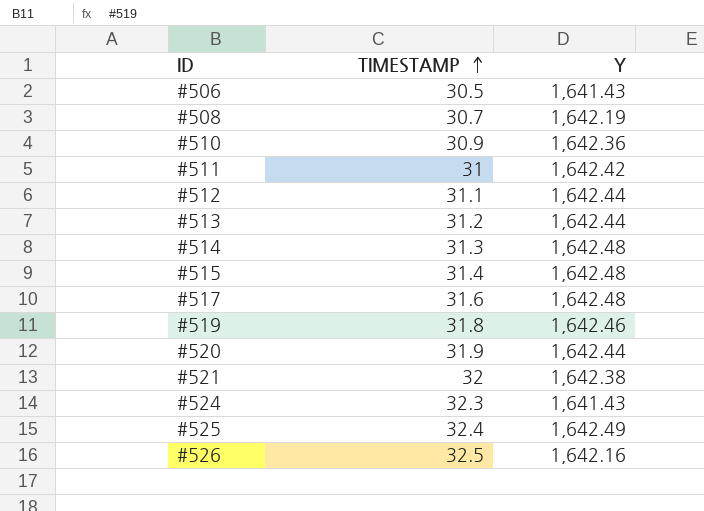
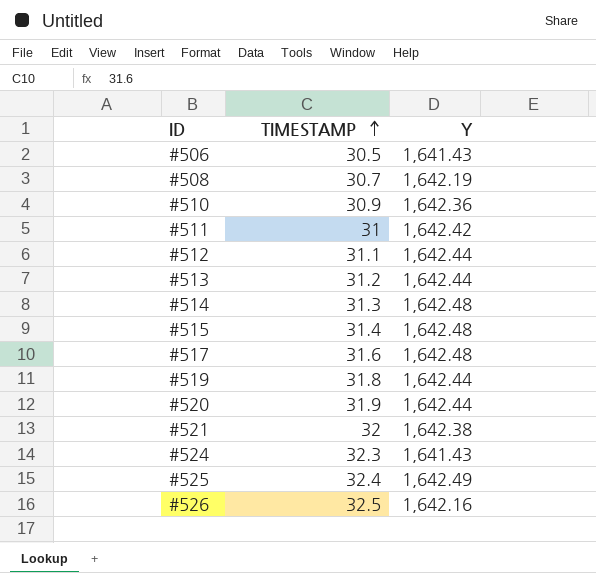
#519 | Y: 1,642.46 -> 1,642.44

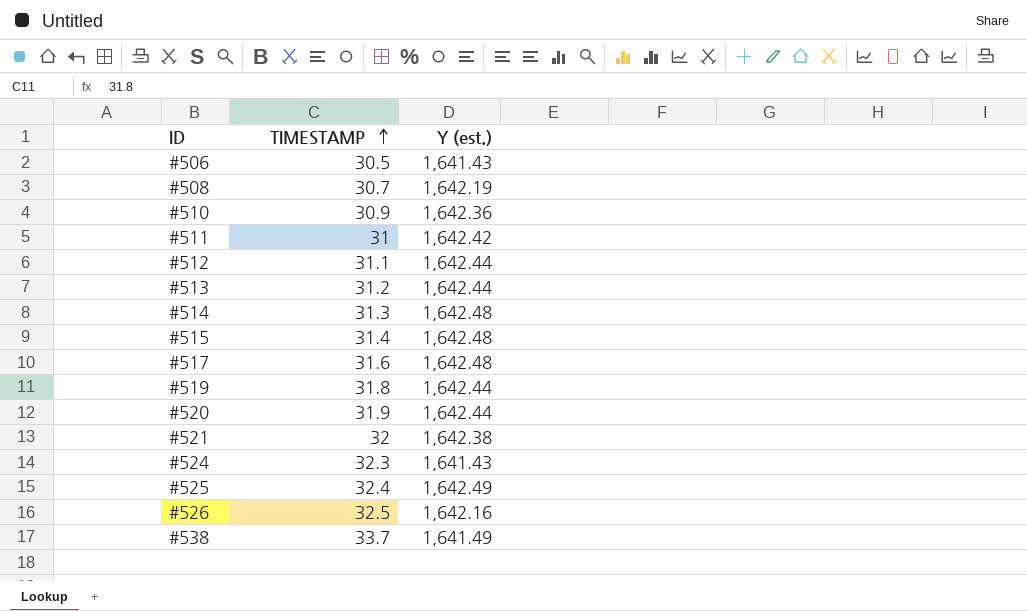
column name: Y -> Y (est.)
row #538: none -> 33.7 | 1,641.49

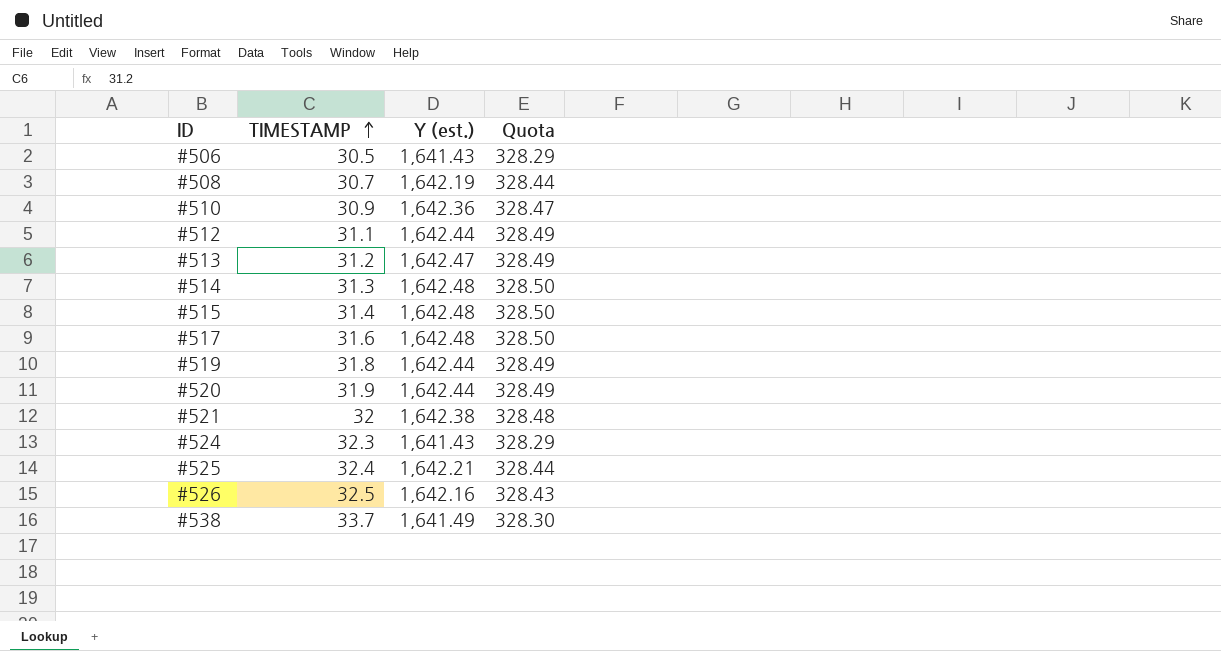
column Quota | formula: none -> [Y (est.)] * 0.2
row #511: 31 | 1,642.42 -> none
#513 | Y (est.): 1,642.44 -> 1,642.47
#525 | Y (est.): 1,642.49 -> 1,642.21

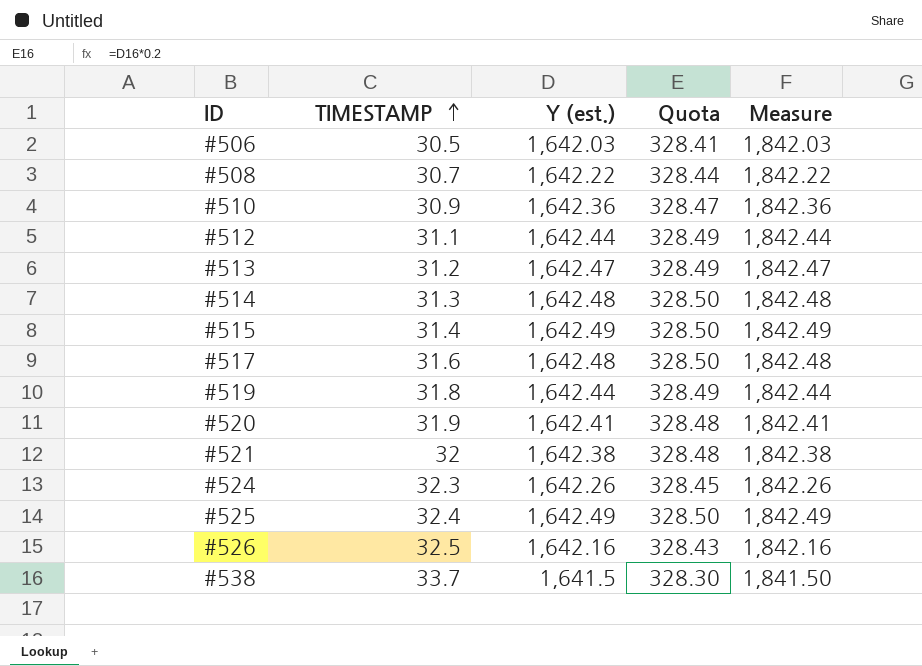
column Measure | formula: none -> [Y (est.)] + 200
#506 | Y (est.): 1,641.43 -> 1,642.03
#506 | Quota: 328.29 -> 328.41
#508 | Y (est.): 1,642.19 -> 1,642.22
#515 | Y (est.): 1,642.48 -> 1,642.49
#520 | Y (est.): 1,642.44 -> 1,642.41
#520 | Quota: 328.49 -> 328.48
#524 | Y (est.): 1,641.43 -> 1,642.26
#524 | Quota: 328.29 -> 328.45
#525 | Y (est.): 1,642.21 -> 1,642.49
#525 | Quota: 328.44 -> 328.50
#538 | Y (est.): 1,641.49 -> 1,641.5

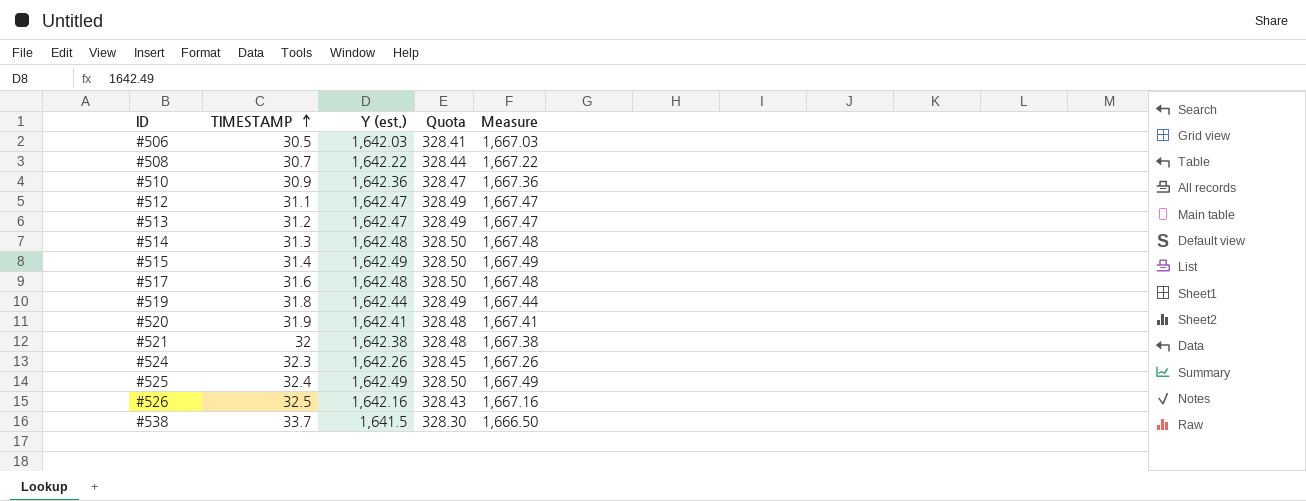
column Measure | formula: [Y (est.)] + 200 -> [Y (est.)] + 25
#512 | Y (est.): 1,642.44 -> 1,642.47

